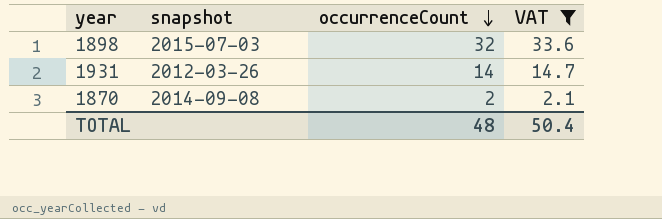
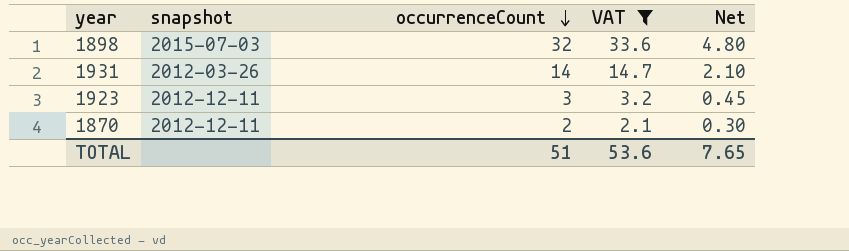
column Net | formula: none -> [occurrenceCount] * 0.15
row 1923: none -> 2012-12-11 | 3 | 3.2 | 0.45
1870 | snapshot: 2014-09-08 -> 2012-12-11
TOTAL | occurrenceCount: 48 -> 51
TOTAL | VAT: 50.4 -> 53.6

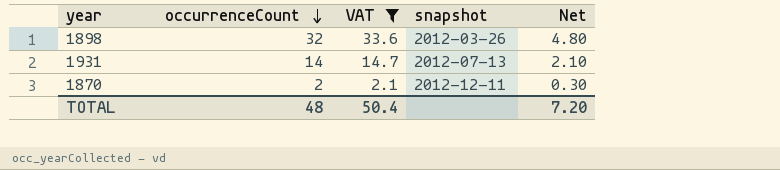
column snapshot | position: 2 -> 4
row 1923: 2012-12-11 | 3 | 3.2 | 0.45 -> none
1898 | snapshot: 2015-07-03 -> 2012-03-26
1931 | snapshot: 2012-03-26 -> 2012-07-13
TOTAL | occurrenceCount: 51 -> 48
TOTAL | VAT: 53.6 -> 50.4
TOTAL | Net: 7.65 -> 7.20

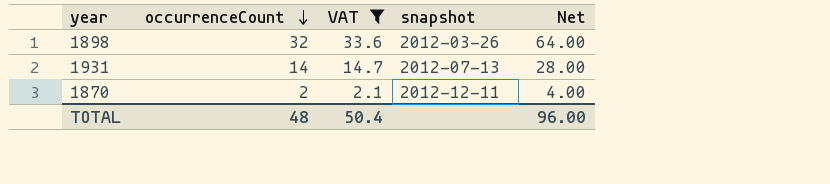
column Net | formula: [occurrenceCount] * 0.15 -> [occurrenceCount] * 2
TOTAL | Net: 7.20 -> 96.00

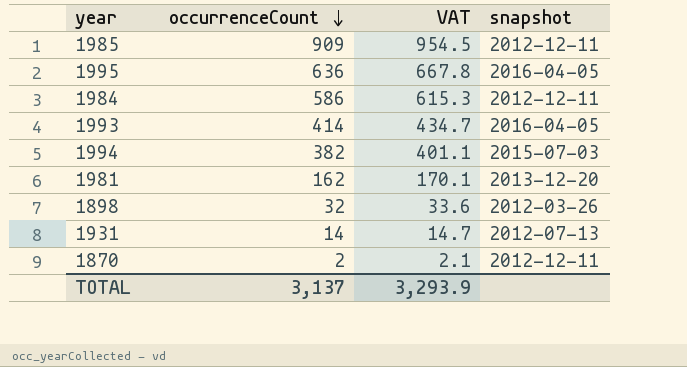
filter: VAT <= 33.6 -> none
column Net | formula: [occurrenceCount] * 2 -> none
TOTAL | occurrenceCount: 48 -> 3,137
TOTAL | VAT: 50.4 -> 3,293.9

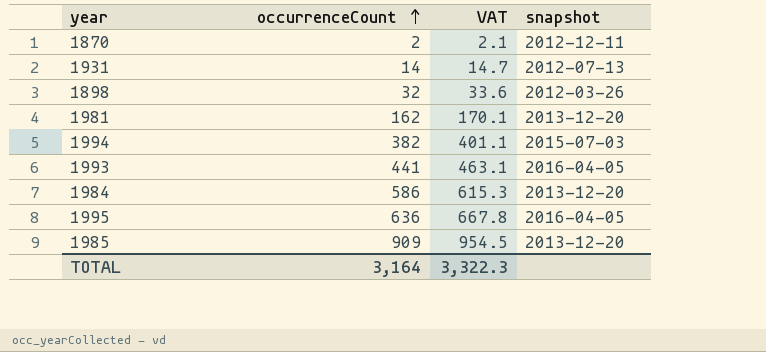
row order: occurrenceCount descending -> occurrenceCount ascending
1993 | occurrenceCount: 414 -> 441
1993 | VAT: 434.7 -> 463.1
1984 | snapshot: 2012-12-11 -> 2013-12-20
1985 | snapshot: 2012-12-11 -> 2013-12-20
TOTAL | occurrenceCount: 3,137 -> 3,164
TOTAL | VAT: 3,293.9 -> 3,322.3

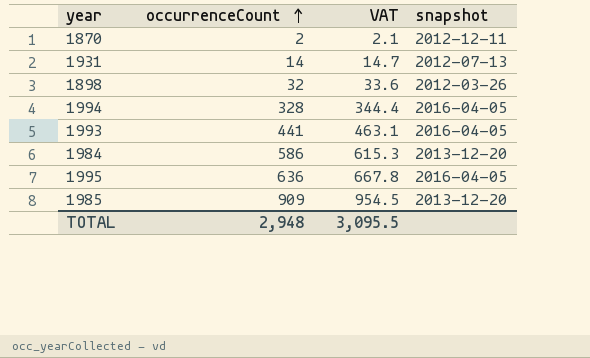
row 1981: 162 | 170.1 | 2013-12-20 -> none
1994 | occurrenceCount: 382 -> 328
1994 | VAT: 401.1 -> 344.4
1994 | snapshot: 2015-07-03 -> 2016-04-05
TOTAL | occurrenceCount: 3,164 -> 2,948
TOTAL | VAT: 3,322.3 -> 3,095.5

